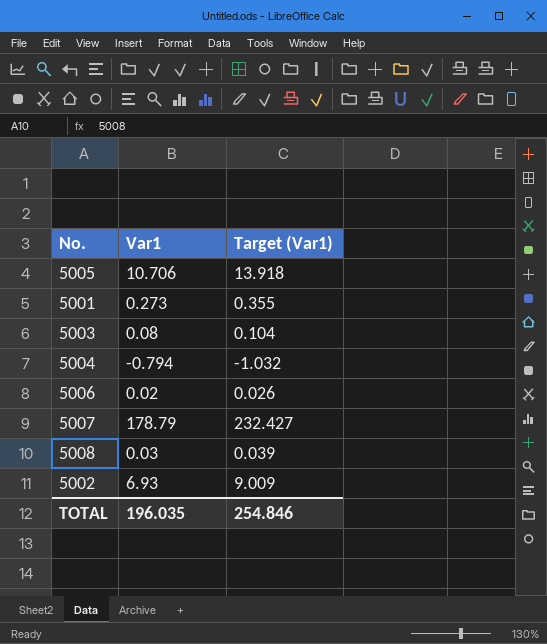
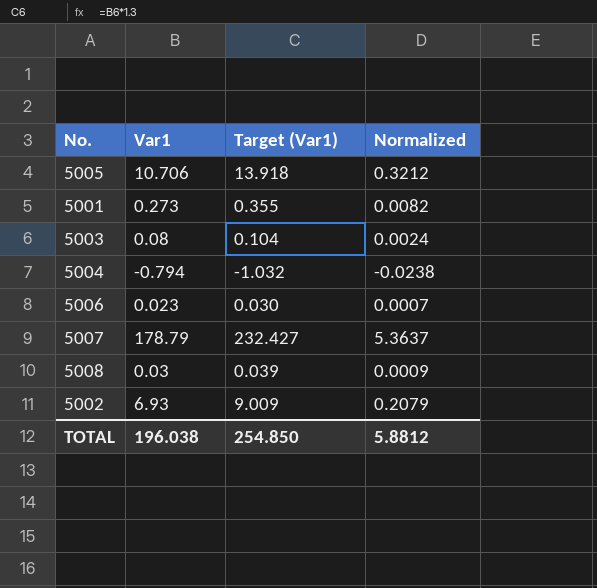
column Normalized | formula: none -> [Var1] * 0.03
5006 | Var1: 0.02 -> 0.023
5006 | Target (Var1): 0.026 -> 0.030
TOTAL | Var1: 196.035 -> 196.038
TOTAL | Target (Var1): 254.846 -> 254.850

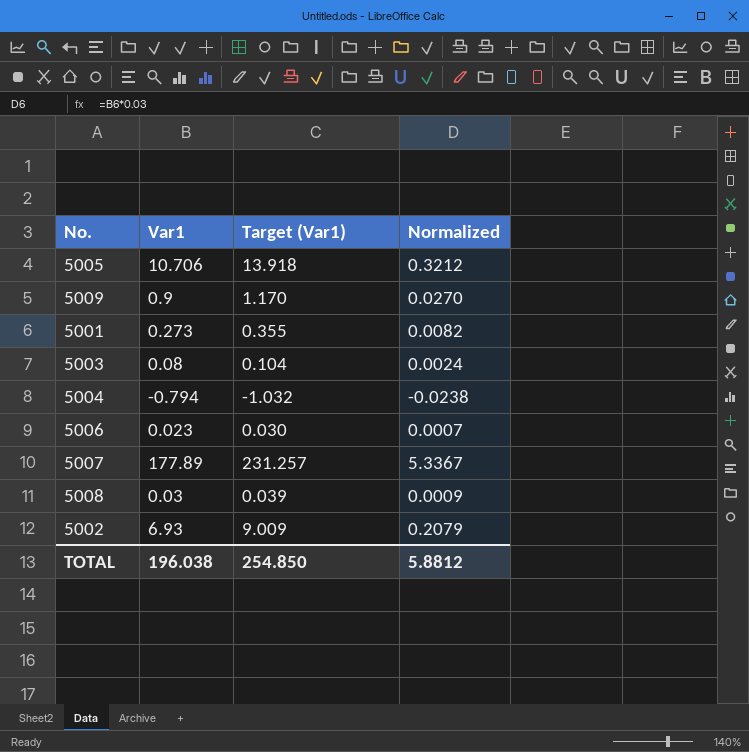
row 5009: none -> 0.9 | 1.170 | 0.0270
5007 | Var1: 178.79 -> 177.89
5007 | Target (Var1): 232.427 -> 231.257
5007 | Normalized: 5.3637 -> 5.3367

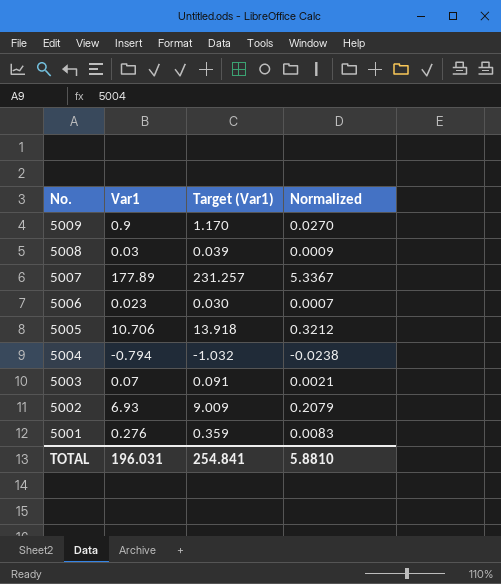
row order: none -> No. descending
5003 | Var1: 0.08 -> 0.07
5003 | Target (Var1): 0.104 -> 0.091
5003 | Normalized: 0.0024 -> 0.0021
5001 | Var1: 0.273 -> 0.276
5001 | Target (Var1): 0.355 -> 0.359
5001 | Normalized: 0.0082 -> 0.0083
TOTAL | Var1: 196.038 -> 196.031
TOTAL | Target (Var1): 254.850 -> 254.841
TOTAL | Normalized: 5.8812 -> 5.8810

